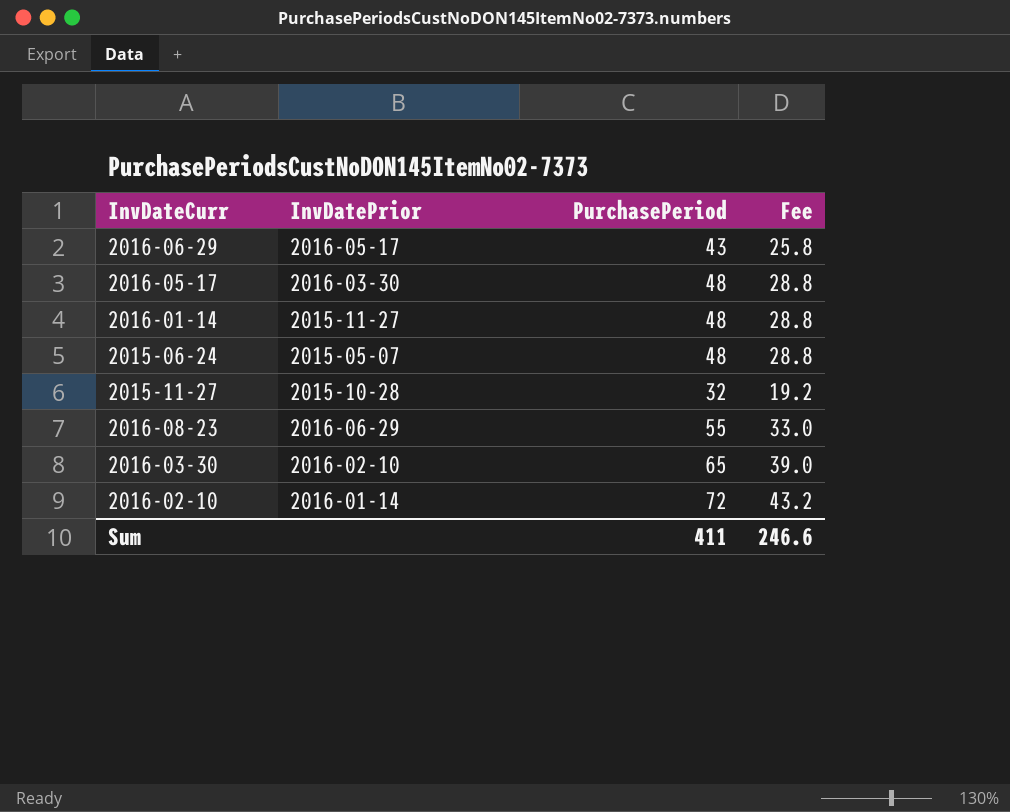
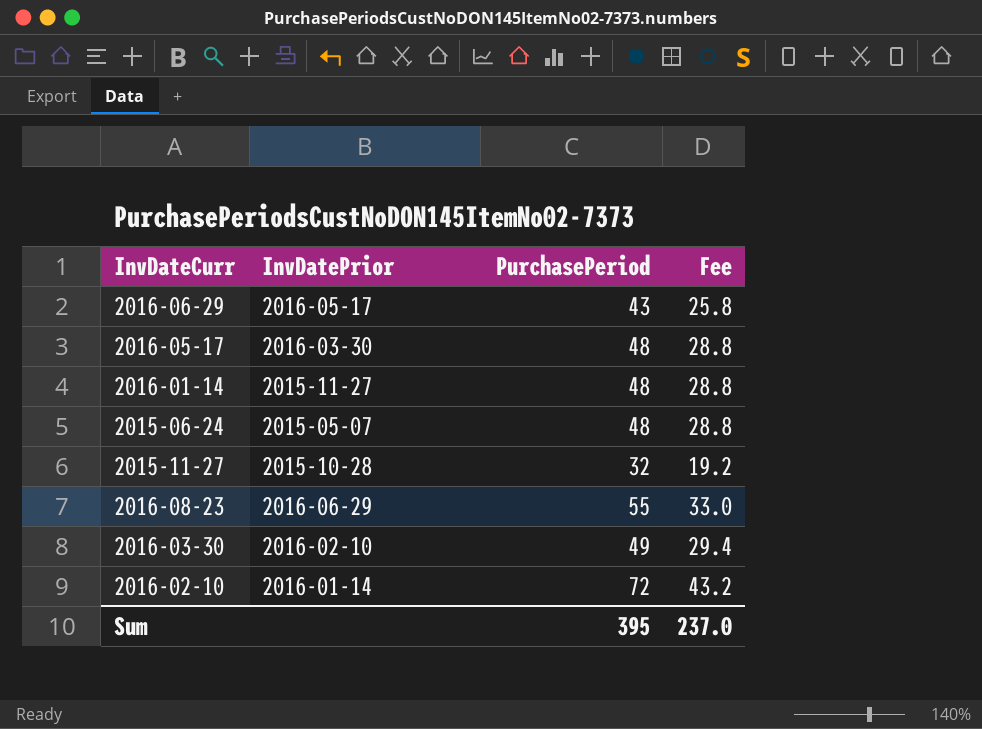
2016-03-30 | PurchasePeriod: 65 -> 49
2016-03-30 | Fee: 39.0 -> 29.4
Sum | PurchasePeriod: 411 -> 395
Sum | Fee: 246.6 -> 237.0

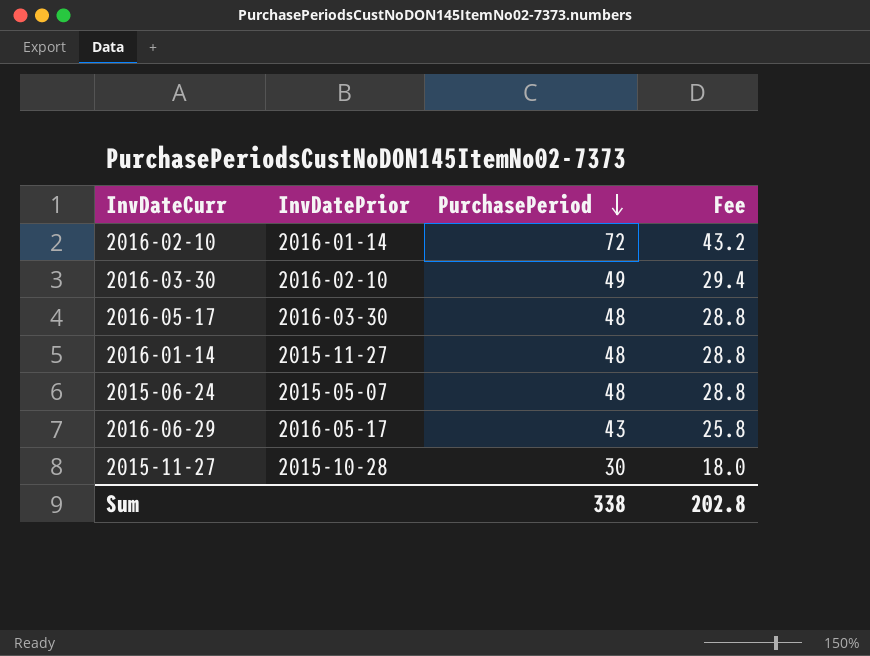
row order: none -> PurchasePeriod descending
row 2016-08-23: 2016-06-29 | 55 | 33.0 -> none
2015-11-27 | PurchasePeriod: 32 -> 30
2015-11-27 | Fee: 19.2 -> 18.0
Sum | PurchasePeriod: 395 -> 338
Sum | Fee: 237.0 -> 202.8

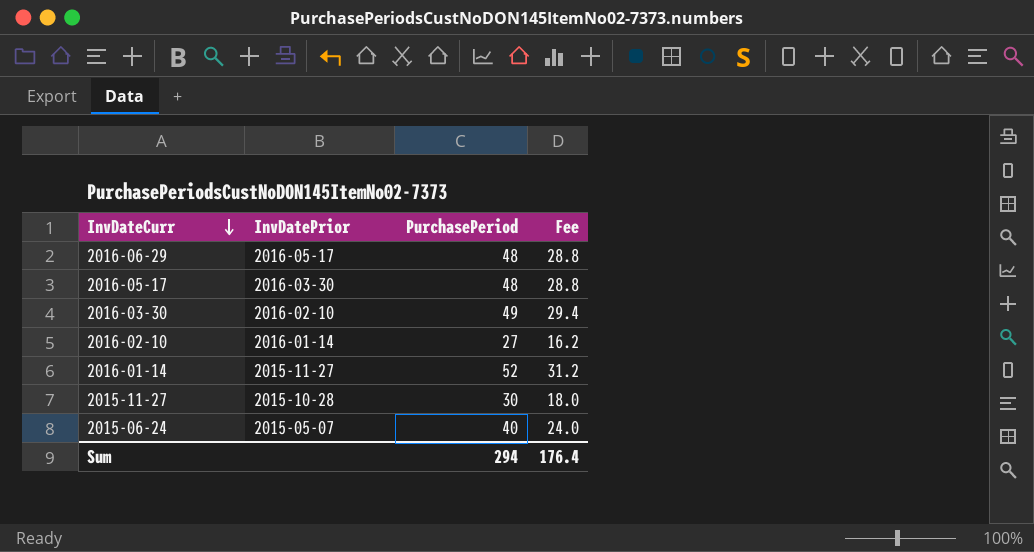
row order: PurchasePeriod descending -> InvDateCurr descending
2016-06-29 | PurchasePeriod: 43 -> 48
2016-06-29 | Fee: 25.8 -> 28.8
2016-02-10 | PurchasePeriod: 72 -> 27
2016-02-10 | Fee: 43.2 -> 16.2
2016-01-14 | PurchasePeriod: 48 -> 52
2016-01-14 | Fee: 28.8 -> 31.2
2015-06-24 | PurchasePeriod: 48 -> 40
2015-06-24 | Fee: 28.8 -> 24.0
Sum | PurchasePeriod: 338 -> 294
Sum | Fee: 202.8 -> 176.4

